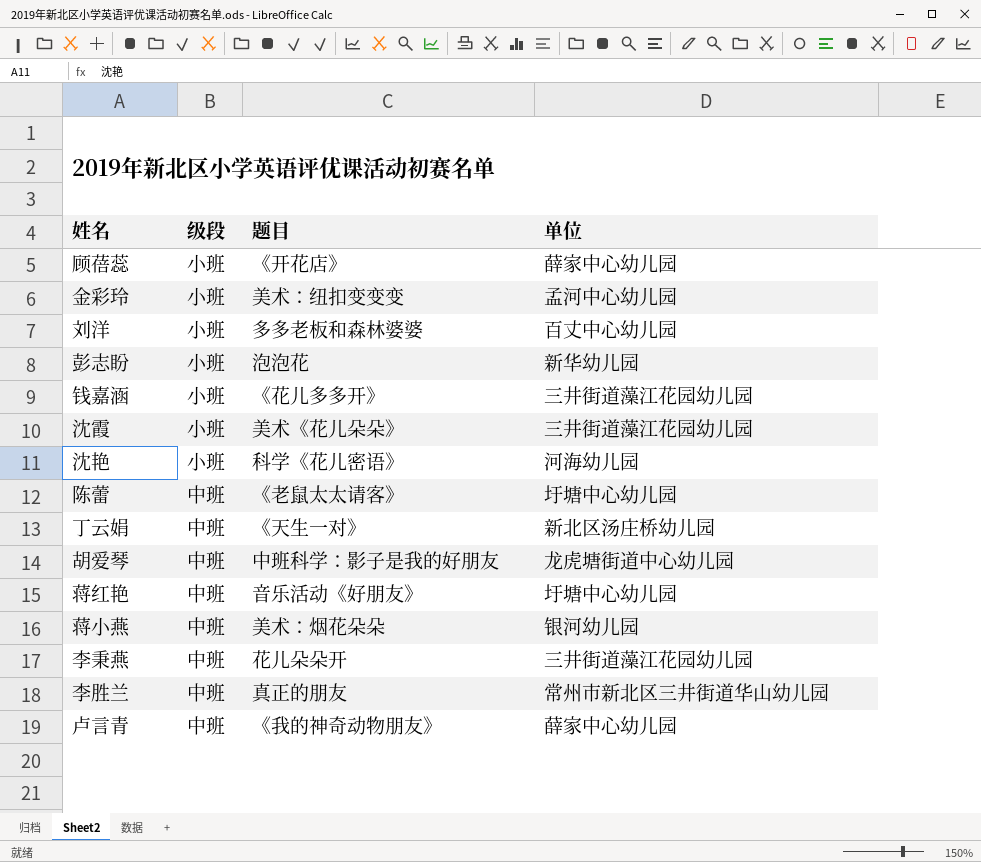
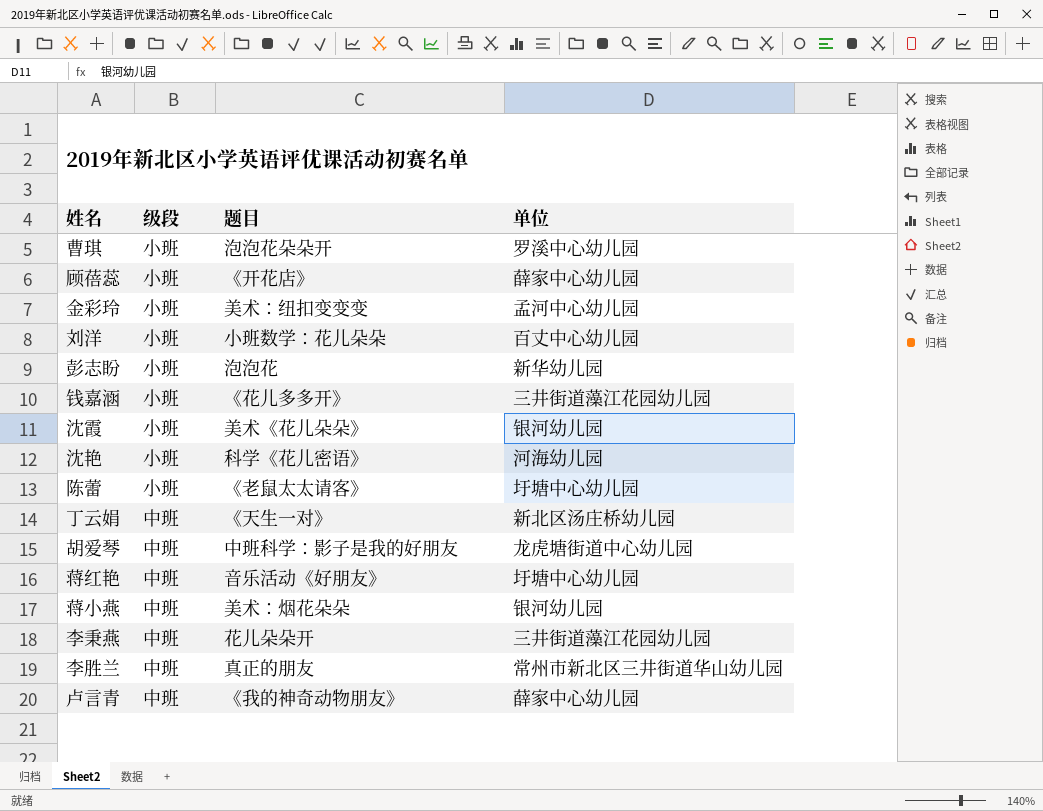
row 曹琪: none -> 小班 | 泡泡花朵朵开 | 罗溪中心幼儿园
刘洋 | 题目: 多多老板和森林婆婆 -> 小班数学：花儿朵朵
沈霞 | 单位: 三井街道藻江花园幼儿园 -> 银河幼儿园
陈蕾 | 级段: 中班 -> 小班

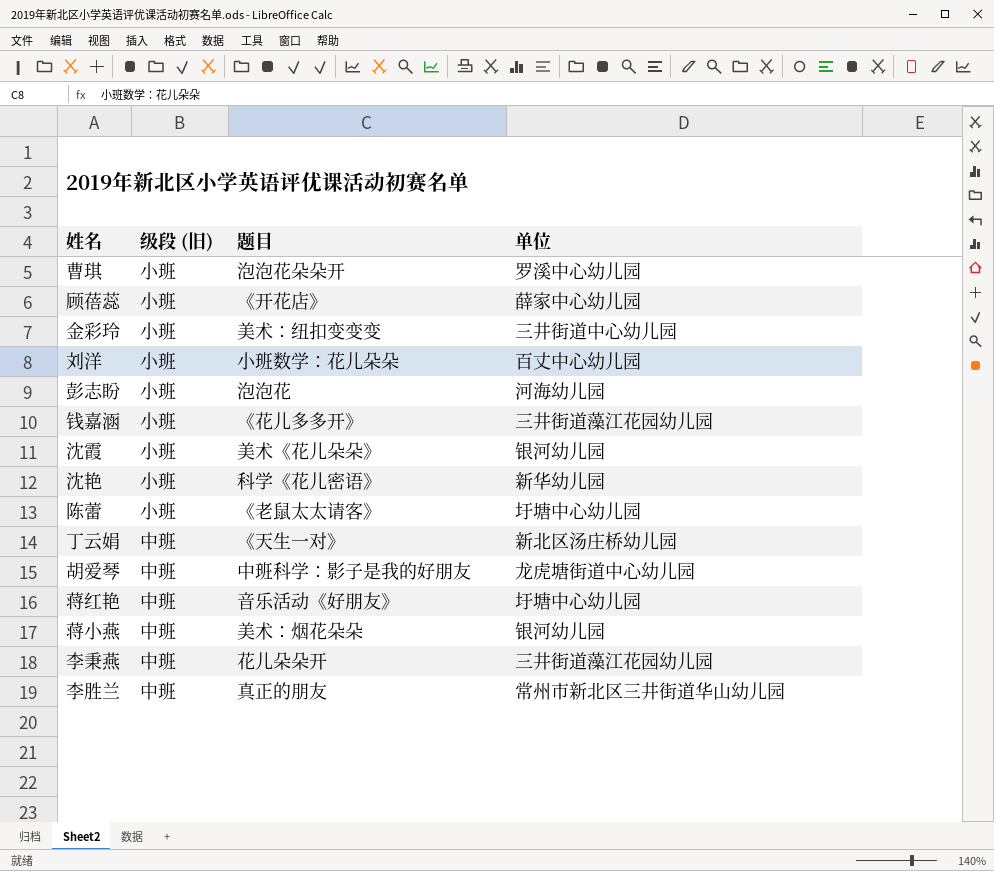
column name: 级段 -> 级段 (旧)
row 卢言青: 中班 | 《我的神奇动物朋友》 | 薛家中心幼儿园 -> none
金彩玲 | 单位: 孟河中心幼儿园 -> 三井街道中心幼儿园
彭志盼 | 单位: 新华幼儿园 -> 河海幼儿园
沈艳 | 单位: 河海幼儿园 -> 新华幼儿园

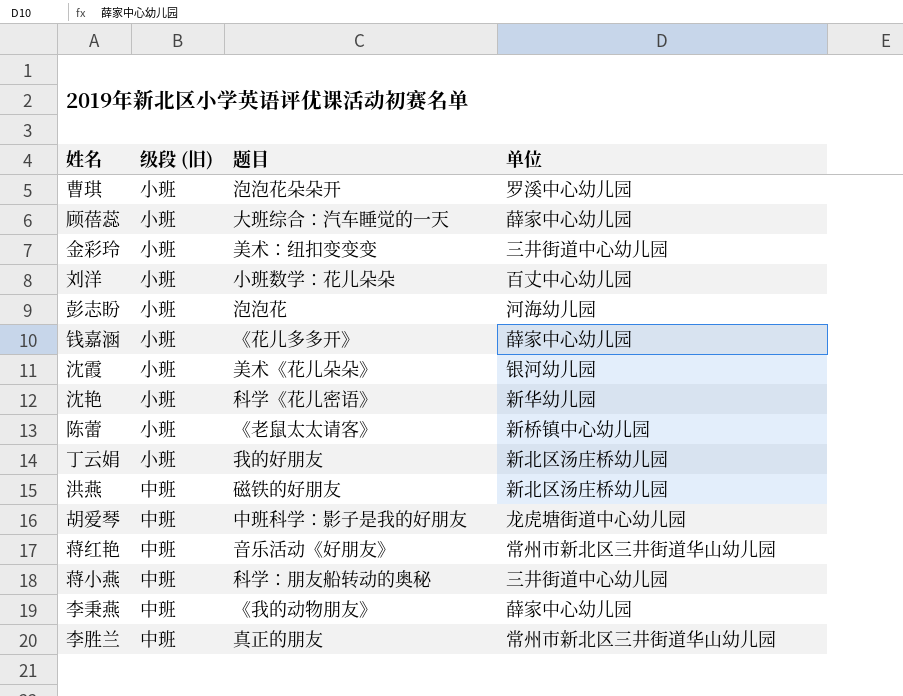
顾蓓蕊 | 题目: 《开花店》 -> 大班综合：汽车睡觉的一天
钱嘉涵 | 单位: 三井街道藻江花园幼儿园 -> 薛家中心幼儿园
陈蕾 | 单位: 圩塘中心幼儿园 -> 新桥镇中心幼儿园
丁云娟 | 级段 (旧): 中班 -> 小班
丁云娟 | 题目: 《天生一对》 -> 我的好朋友
row 洪燕: none -> 中班 | 磁铁的好朋友 | 新北区汤庄桥幼儿园
蒋红艳 | 单位: 圩塘中心幼儿园 -> 常州市新北区三井街道华山幼儿园
蒋小燕 | 题目: 美术：烟花朵朵 -> 科学：朋友船转动的奥秘
蒋小燕 | 单位: 银河幼儿园 -> 三井街道中心幼儿园
李秉燕 | 题目: 花儿朵朵开 -> 《我的动物朋友》
李秉燕 | 单位: 三井街道藻江花园幼儿园 -> 薛家中心幼儿园

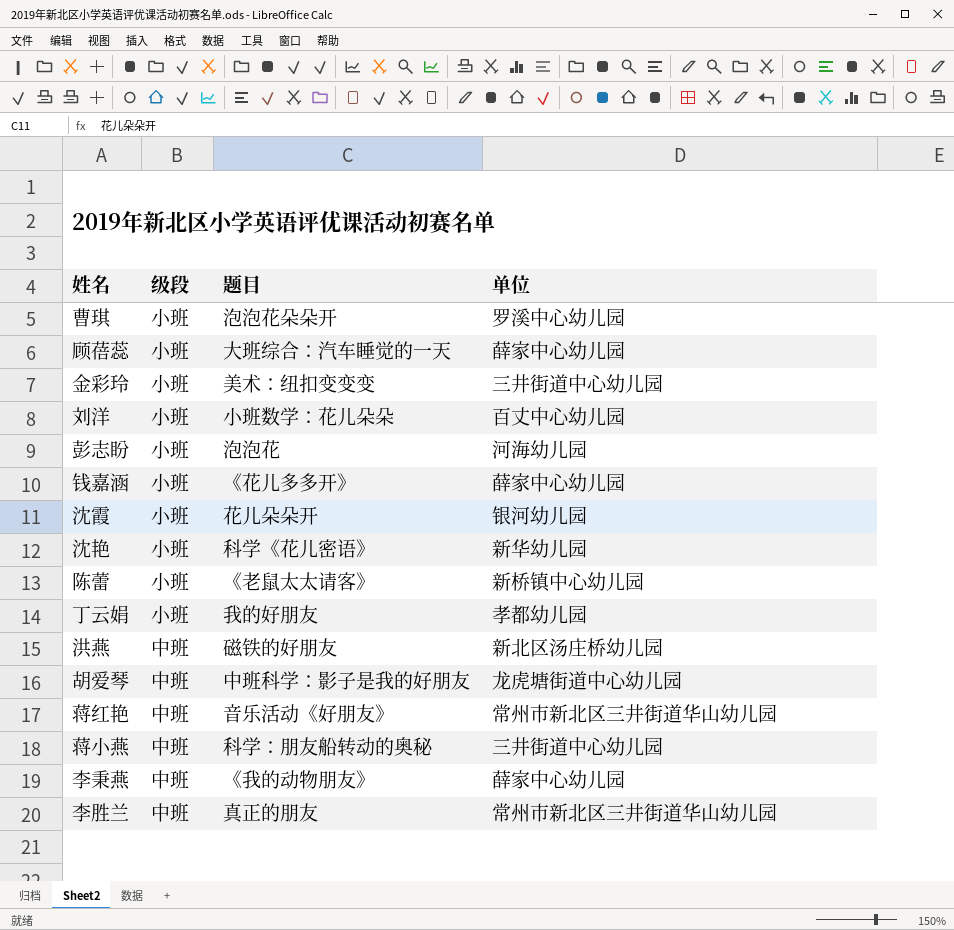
column name: 级段 (旧) -> 级段
沈霞 | 题目: 美术《花儿朵朵》 -> 花儿朵朵开
丁云娟 | 单位: 新北区汤庄桥幼儿园 -> 孝都幼儿园

